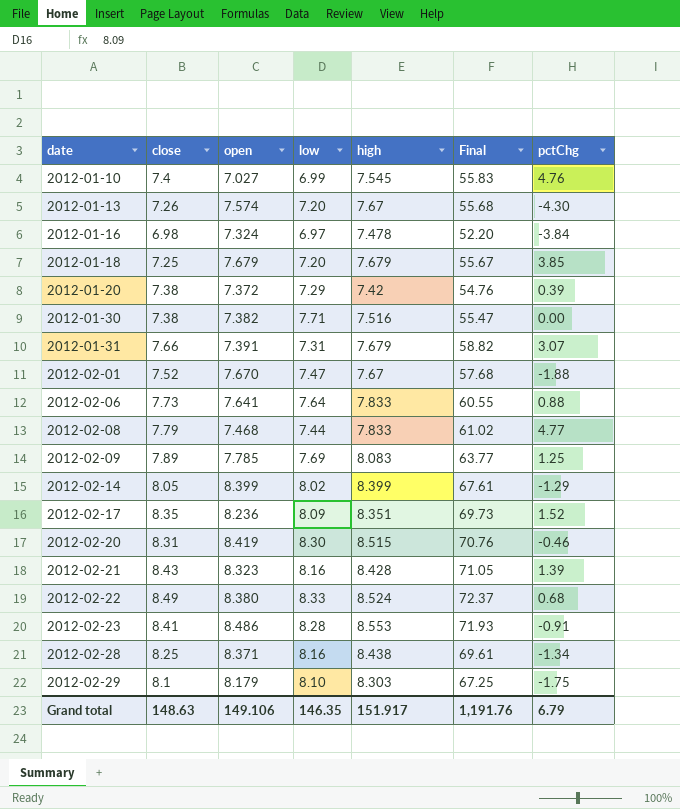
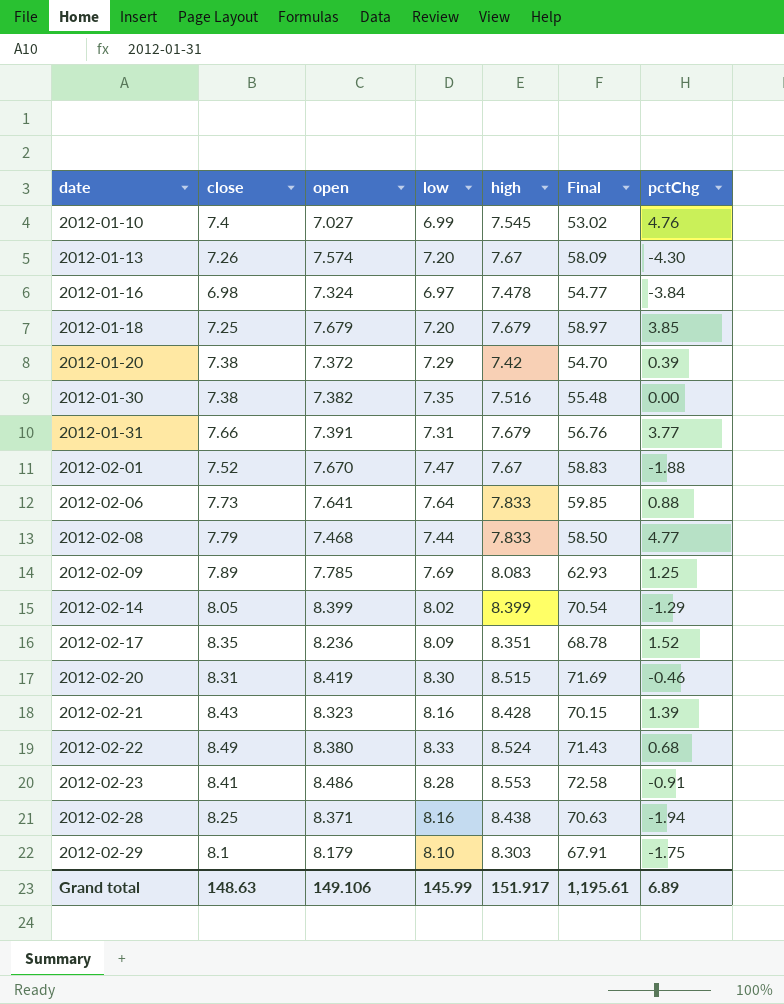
column Final | formula: [close] * [high] -> [open] * [high]
2012-01-30 | low: 7.71 -> 7.35
2012-01-31 | pctChg: 3.07 -> 3.77
2012-02-28 | pctChg: -1.34 -> -1.94
Grand total | low: 146.35 -> 145.99
Grand total | Final: 1,191.76 -> 1,195.61
Grand total | pctChg: 6.79 -> 6.89

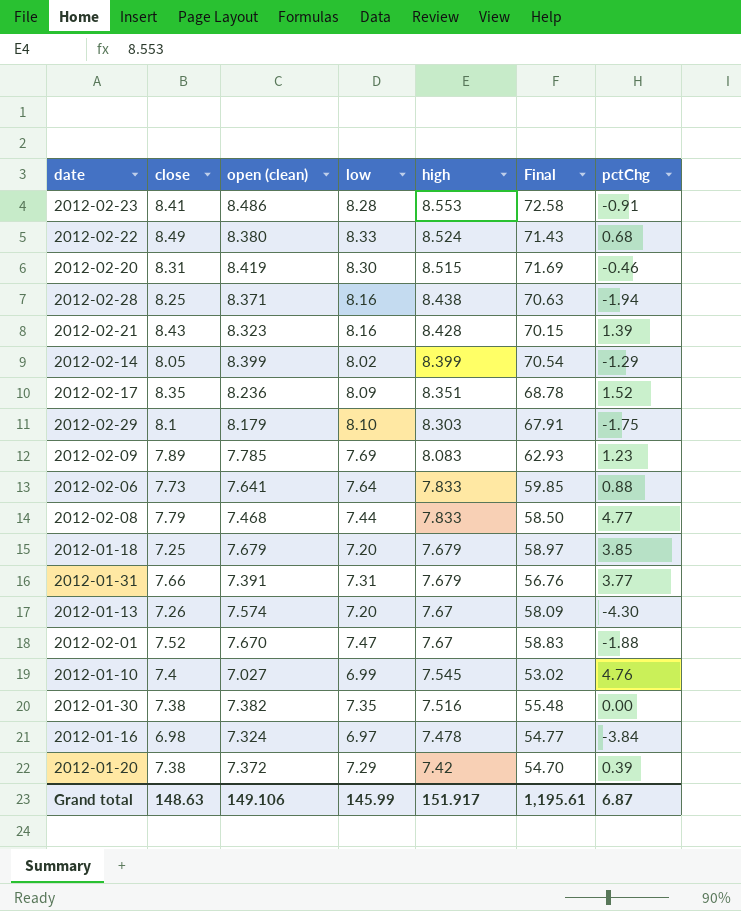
row order: date ascending -> high descending
column name: open -> open (clean)
2012-02-09 | pctChg: 1.25 -> 1.23
Grand total | pctChg: 6.89 -> 6.87

